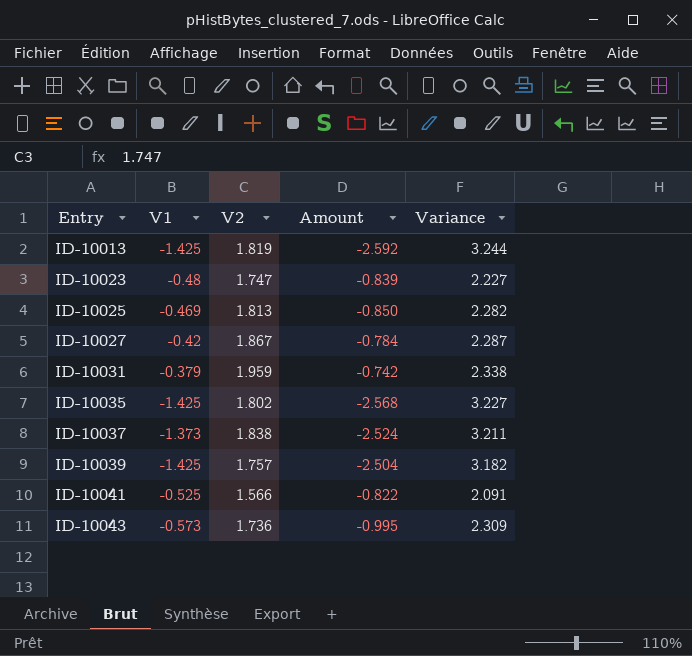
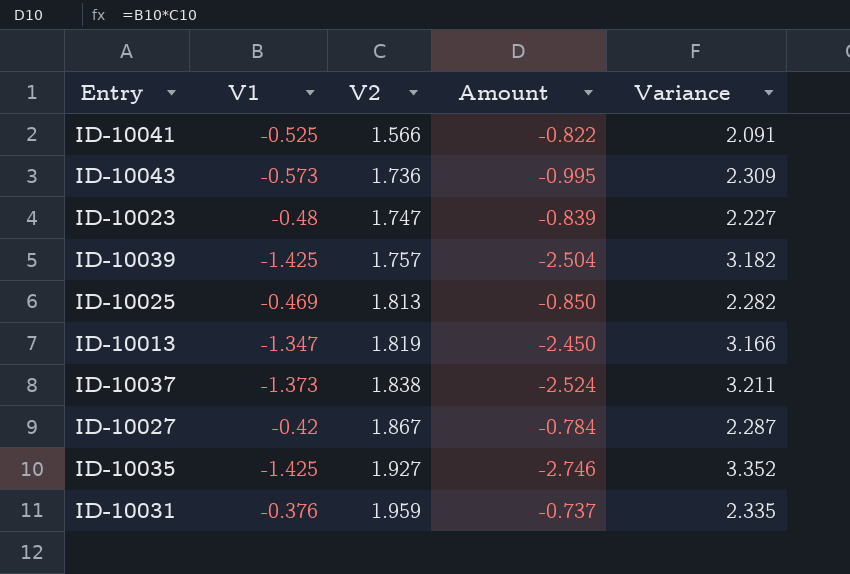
row order: Entry ascending -> V2 ascending
ID-10013 | V1: -1.425 -> -1.347
ID-10013 | Amount: -2.592 -> -2.450
ID-10013 | Variance: 3.244 -> 3.166
ID-10035 | V2: 1.802 -> 1.927
ID-10035 | Amount: -2.568 -> -2.746
ID-10035 | Variance: 3.227 -> 3.352
ID-10031 | V1: -0.379 -> -0.376
ID-10031 | Amount: -0.742 -> -0.737
ID-10031 | Variance: 2.338 -> 2.335

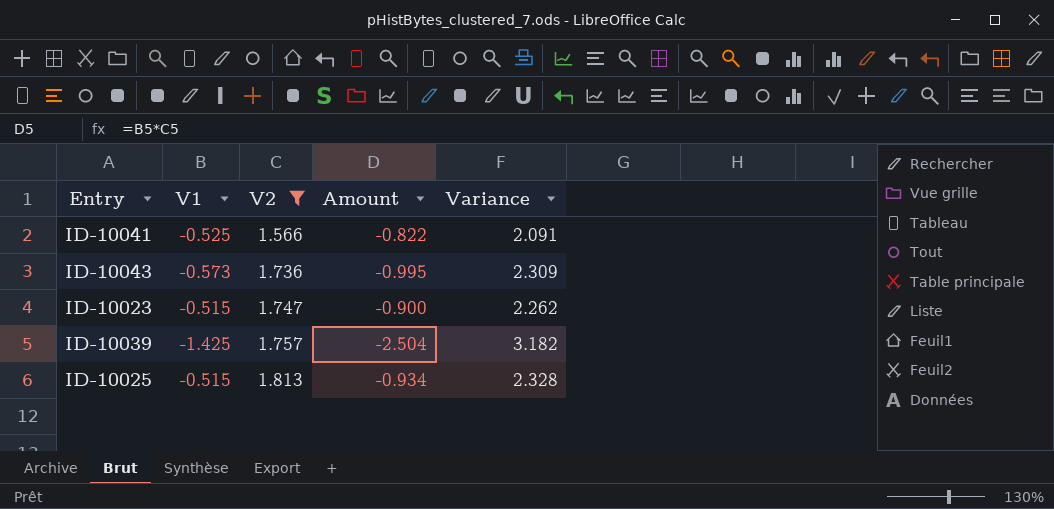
filter: none -> V2 <= 1.813
ID-10023 | V1: -0.48 -> -0.515
ID-10023 | Amount: -0.839 -> -0.900
ID-10023 | Variance: 2.227 -> 2.262
ID-10025 | V1: -0.469 -> -0.515
ID-10025 | Amount: -0.850 -> -0.934
ID-10025 | Variance: 2.282 -> 2.328

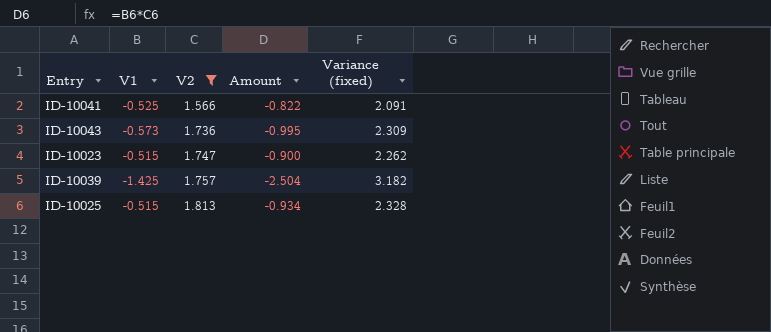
column name: Variance -> Variance (fixed)

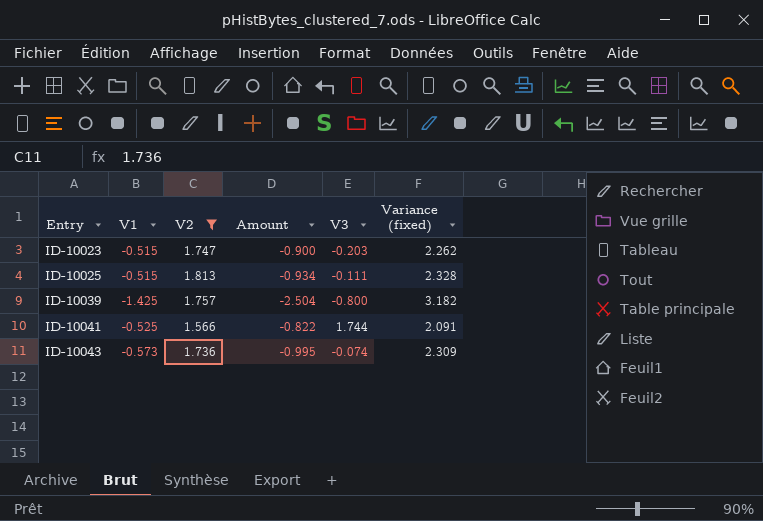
row order: V2 ascending -> Entry ascending
column V3 | position: none -> 5

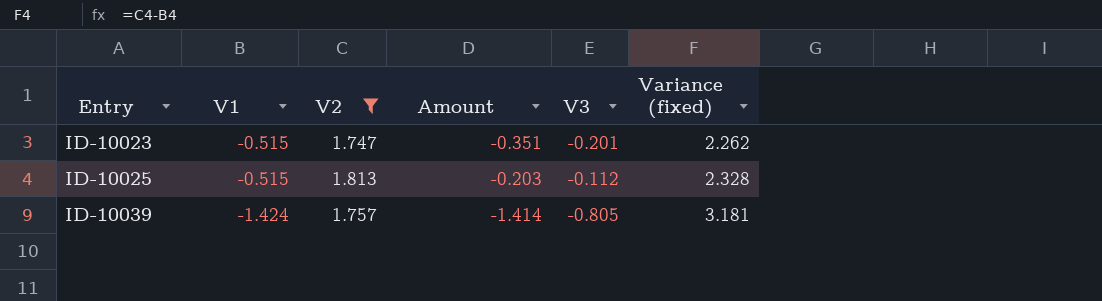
column Amount | formula: [V1] * [V2] -> [V2] * [V3]
row ID-10041: -0.525 | 1.566 | -0.822 | 1.744 | 2.091 -> none
row ID-10043: -0.573 | 1.736 | -0.995 | -0.074 | 2.309 -> none
ID-10023 | V3: -0.203 -> -0.201
ID-10025 | V3: -0.111 -> -0.112
ID-10039 | V1: -1.425 -> -1.424
ID-10039 | V3: -0.800 -> -0.805
ID-10039 | Variance (fixed): 3.182 -> 3.181

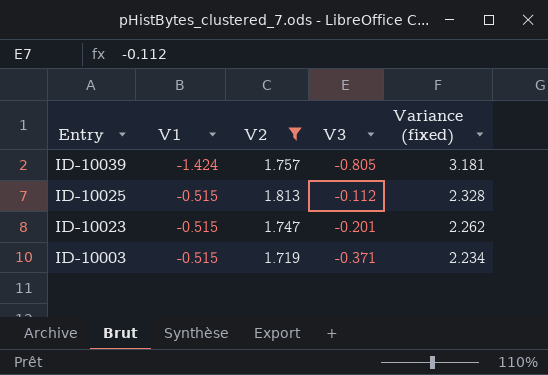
row order: Entry ascending -> Entry descending
column Amount | formula: [V2] * [V3] -> none
row ID-10003: none -> -0.515 | 1.719 | -0.371 | 2.234

